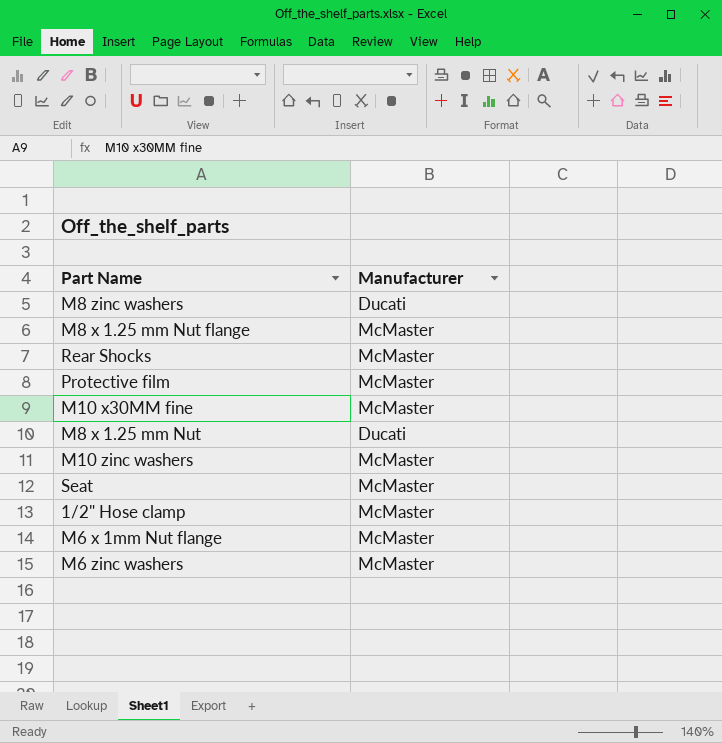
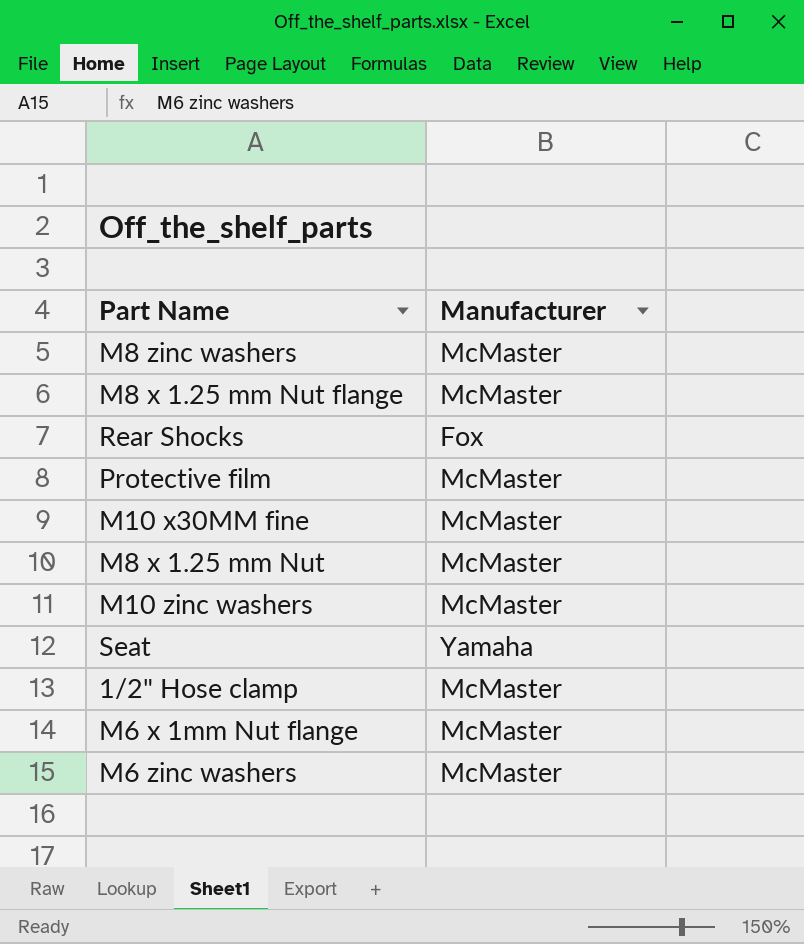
M8 zinc washers | Manufacturer: Ducati -> McMaster
Rear Shocks | Manufacturer: McMaster -> Fox
M8 x 1.25 mm Nut | Manufacturer: Ducati -> McMaster
Seat | Manufacturer: McMaster -> Yamaha

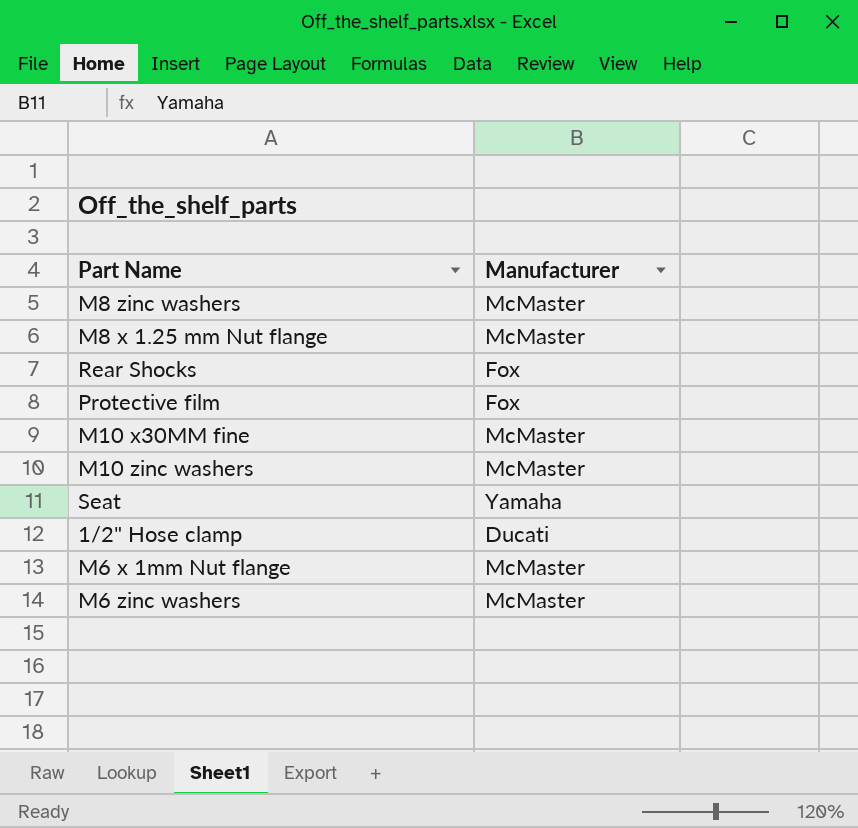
row M8 x 1.25 mm Nut: McMaster -> none
Protective film | Manufacturer: McMaster -> Fox
1/2" Hose clamp | Manufacturer: McMaster -> Ducati

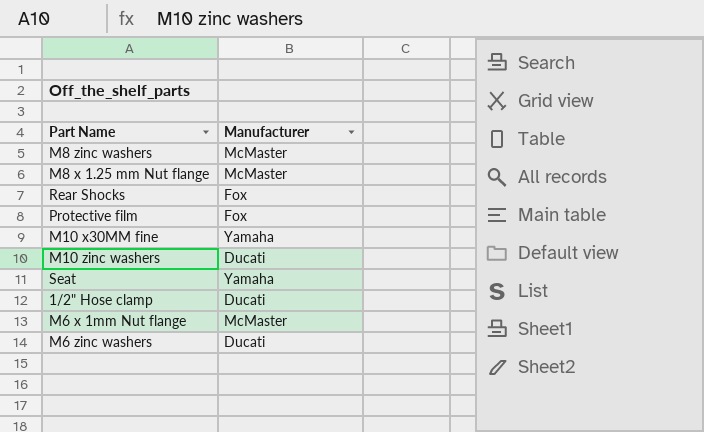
M10 x30MM fine | Manufacturer: McMaster -> Yamaha
M10 zinc washers | Manufacturer: McMaster -> Ducati
M6 zinc washers | Manufacturer: McMaster -> Ducati

